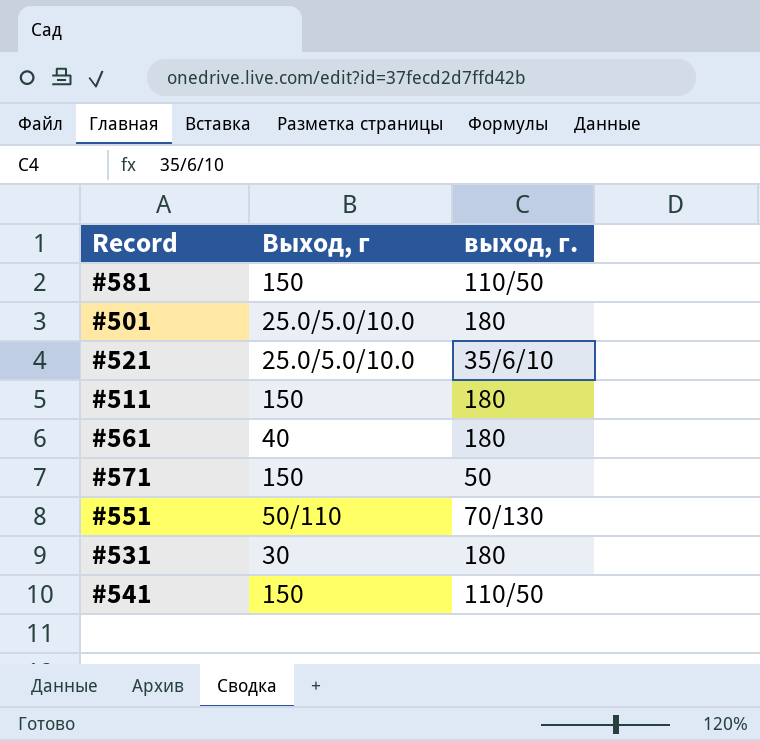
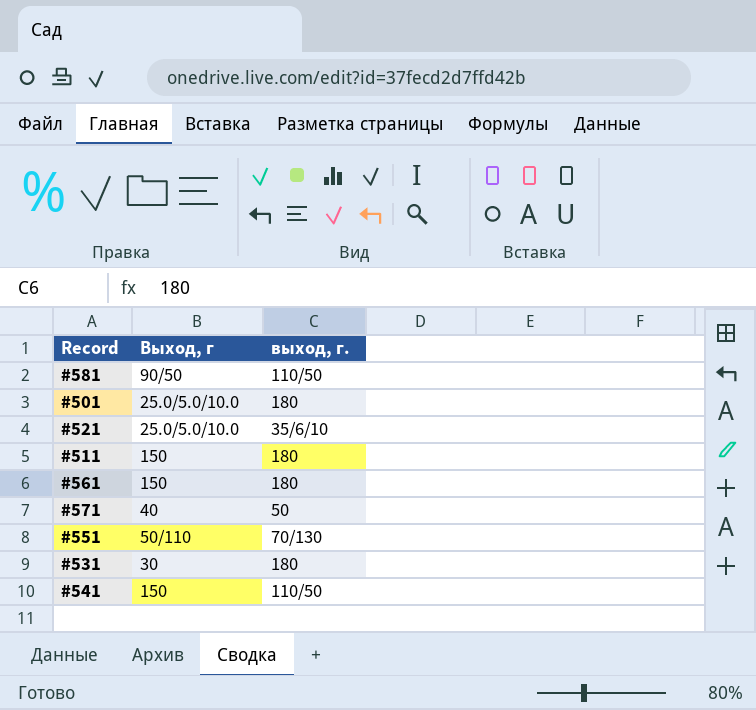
#581 | Выход, г: 150 -> 90/50
#561 | Выход, г: 40 -> 150
#571 | Выход, г: 150 -> 40

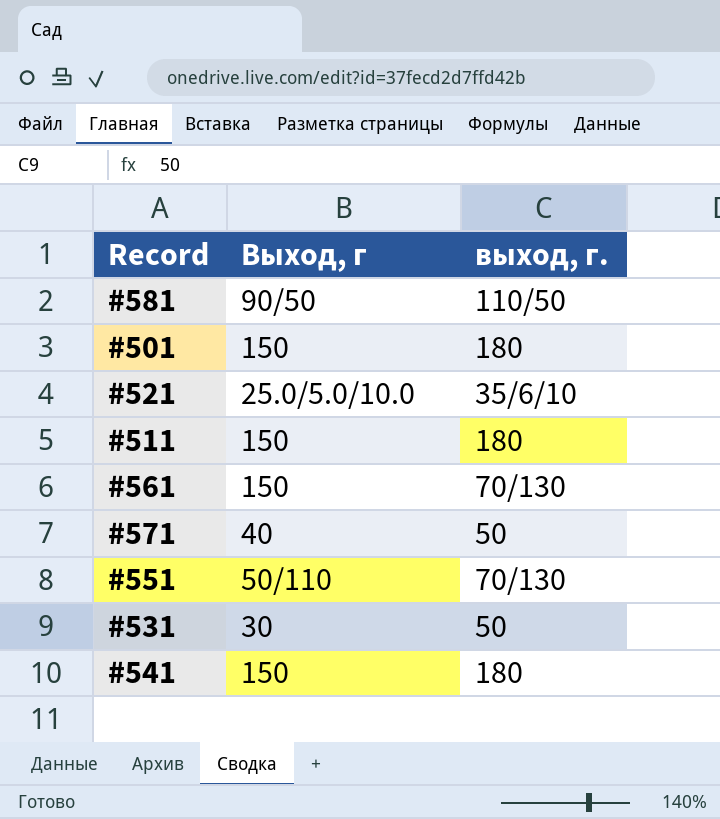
#501 | Выход, г: 25.0/5.0/10.0 -> 150
#561 | выход, г.: 180 -> 70/130
#531 | выход, г.: 180 -> 50
#541 | выход, г.: 110/50 -> 180

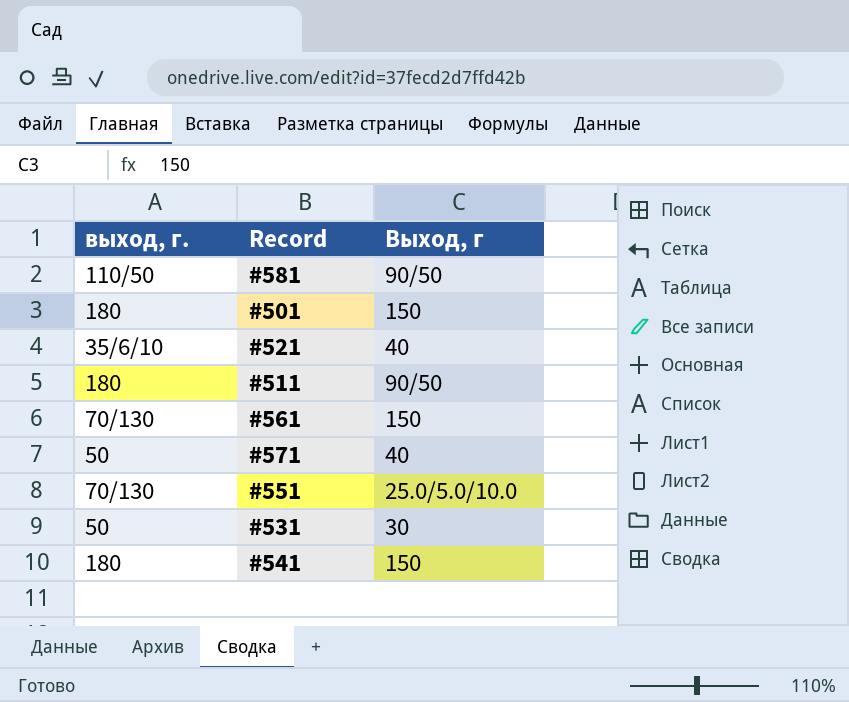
column выход, г. | position: 3 -> 1
#521 | Выход, г: 25.0/5.0/10.0 -> 40
#511 | Выход, г: 150 -> 90/50
#551 | Выход, г: 50/110 -> 25.0/5.0/10.0

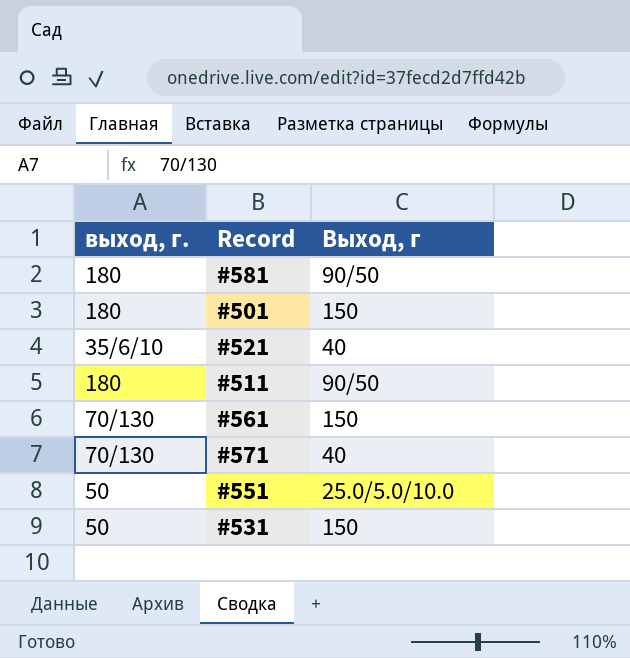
row #541: 180 | 150 -> none
#581 | выход, г.: 110/50 -> 180
#571 | выход, г.: 50 -> 70/130
#551 | выход, г.: 70/130 -> 50
#531 | Выход, г: 30 -> 150

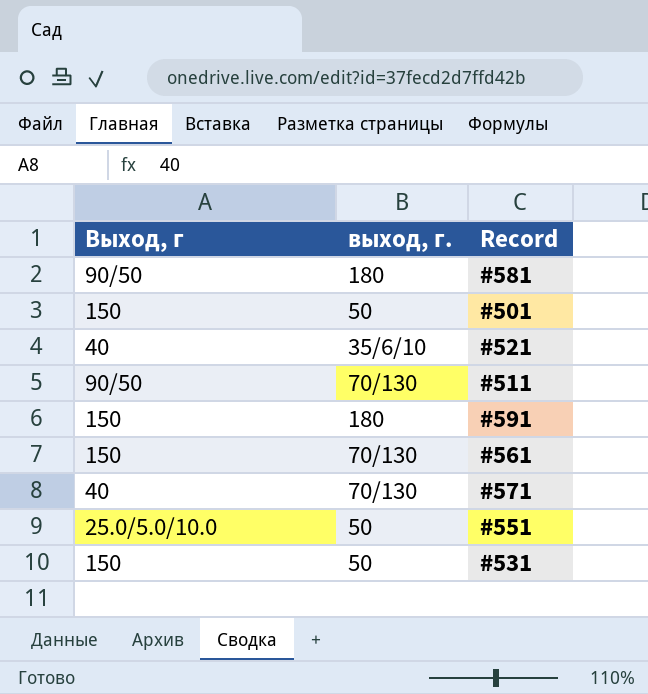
column Выход, г | position: 3 -> 1
#501 | выход, г.: 180 -> 50
#511 | выход, г.: 180 -> 70/130
row #591: none -> 150 | 180

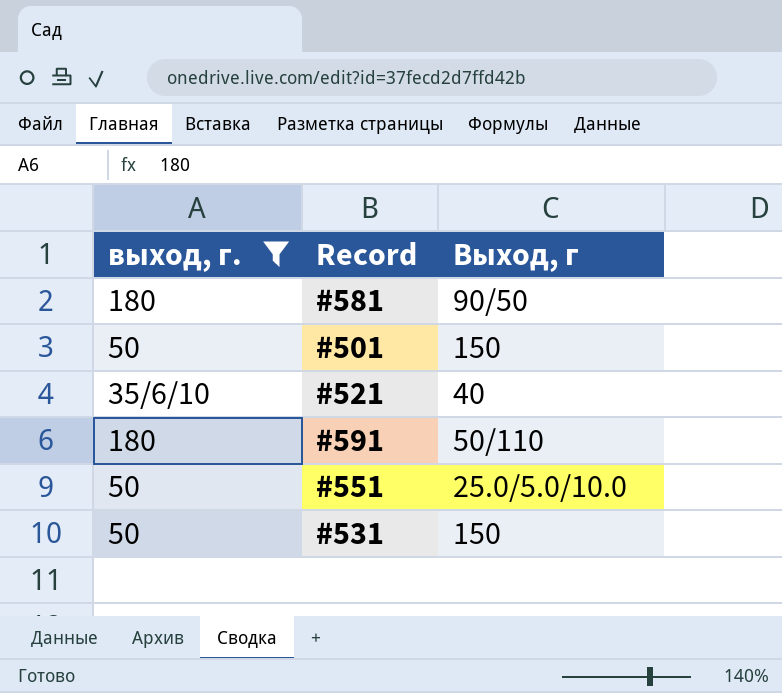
filter: none -> выход, г. != 70/130
column Выход, г | position: 1 -> 3
#591 | Выход, г: 150 -> 50/110

